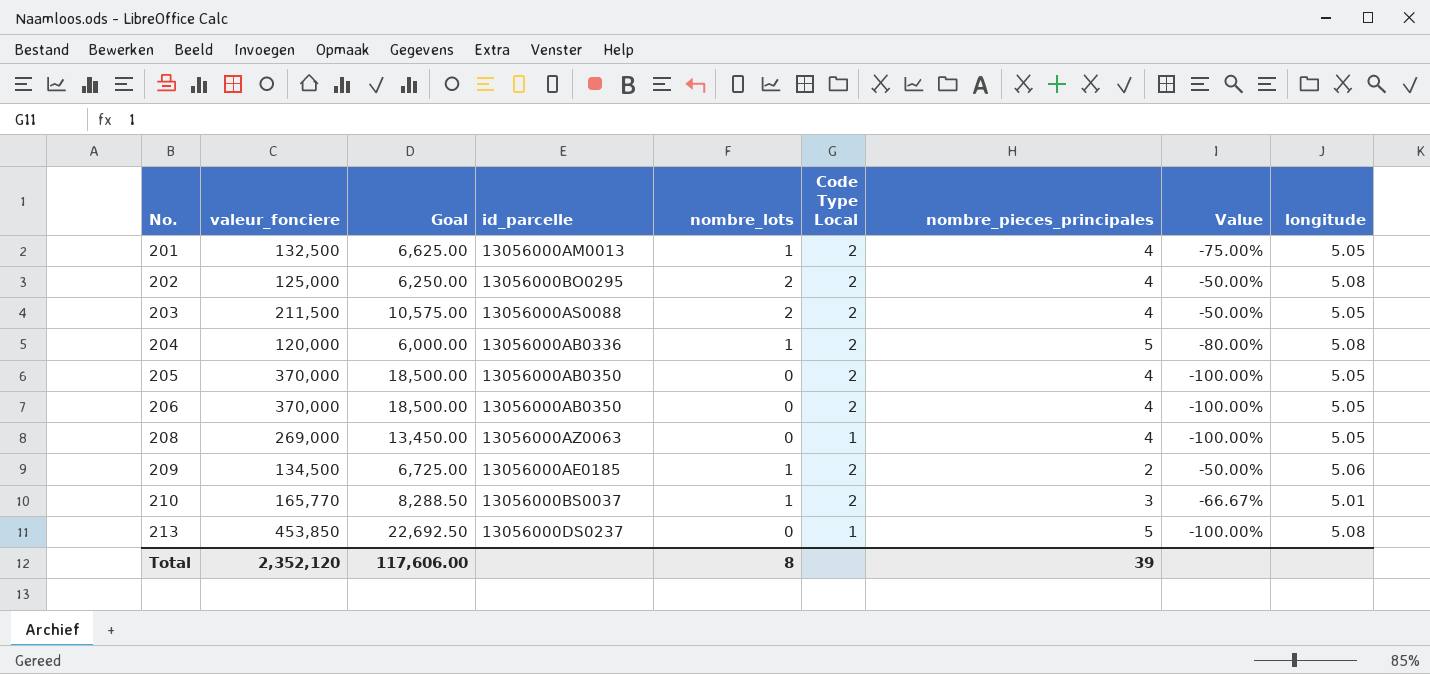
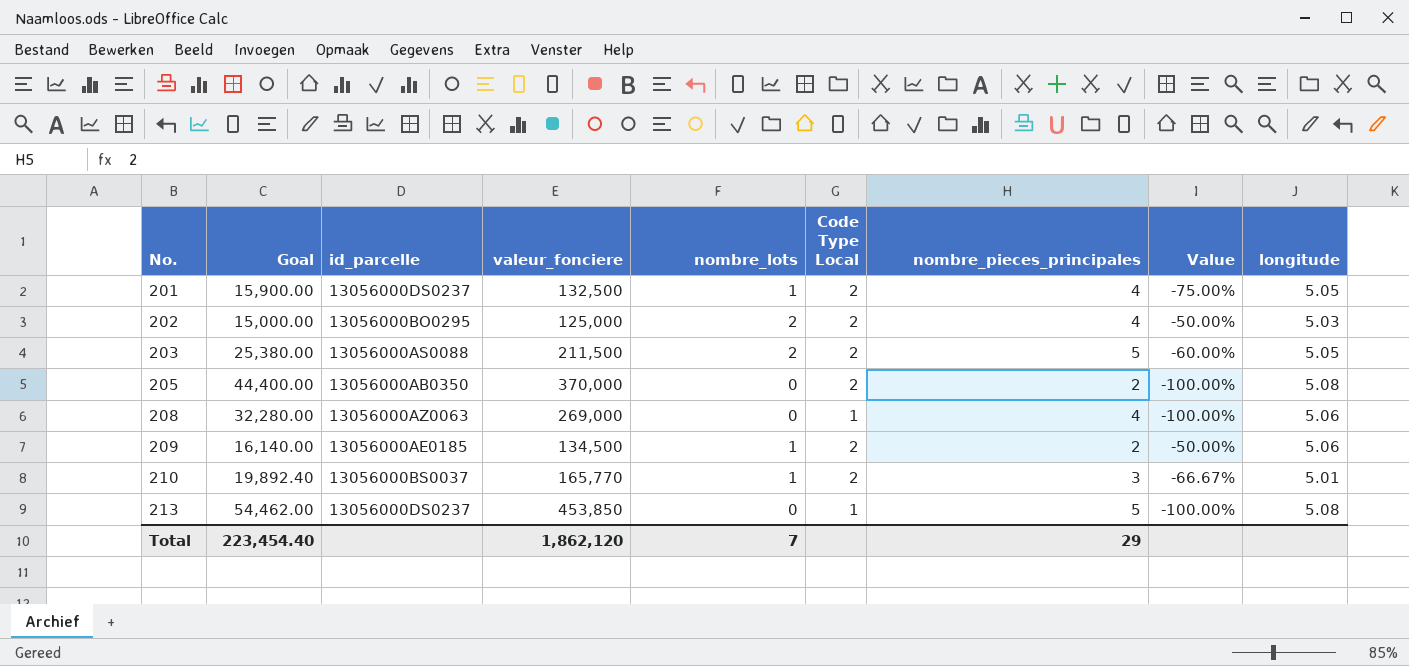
column Goal | formula: [valeur_fonciere] * 0.05 -> [valeur_fonciere] * 0.12
column valeur_fonciere | position: 2 -> 4
row 204: 120,000 | 6,000.00 | 13056000AB0336 | 1 | 2 | 5 | -80.00% | 5.08 -> none
row 206: 370,000 | 18,500.00 | 13056000AB0350 | 0 | 2 | 4 | -100.00% | 5.05 -> none
201 | id_parcelle: 13056000AM0013 -> 13056000DS0237
202 | longitude: 5.08 -> 5.03
203 | nombre_pieces_principales: 4 -> 5
203 | Value: -50.00% -> -60.00%
205 | nombre_pieces_principales: 4 -> 2
205 | longitude: 5.05 -> 5.08
208 | longitude: 5.05 -> 5.06
Total | Goal: 117,606.00 -> 223,454.40
Total | valeur_fonciere: 2,352,120 -> 1,862,120
Total | nombre_lots: 8 -> 7
Total | nombre_pieces_principales: 39 -> 29

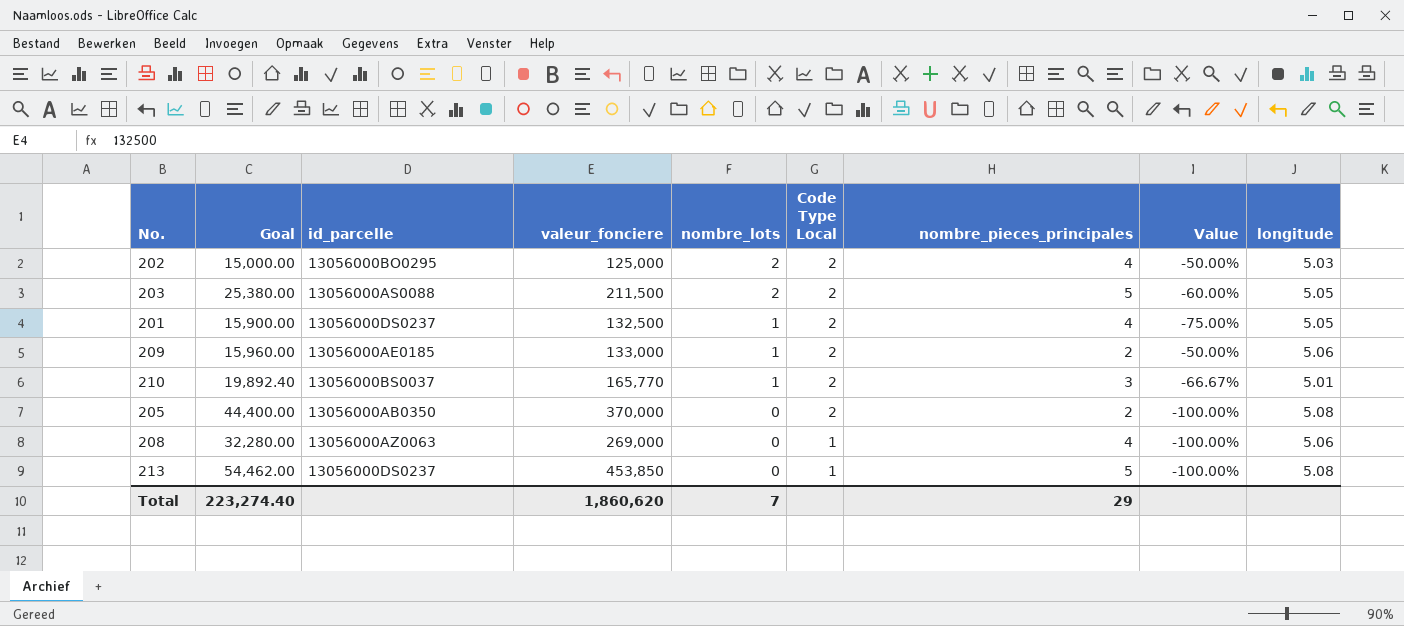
row order: No. ascending -> nombre_lots descending
209 | Goal: 16,140.00 -> 15,960.00
209 | valeur_fonciere: 134,500 -> 133,000
Total | Goal: 223,454.40 -> 223,274.40
Total | valeur_fonciere: 1,862,120 -> 1,860,620

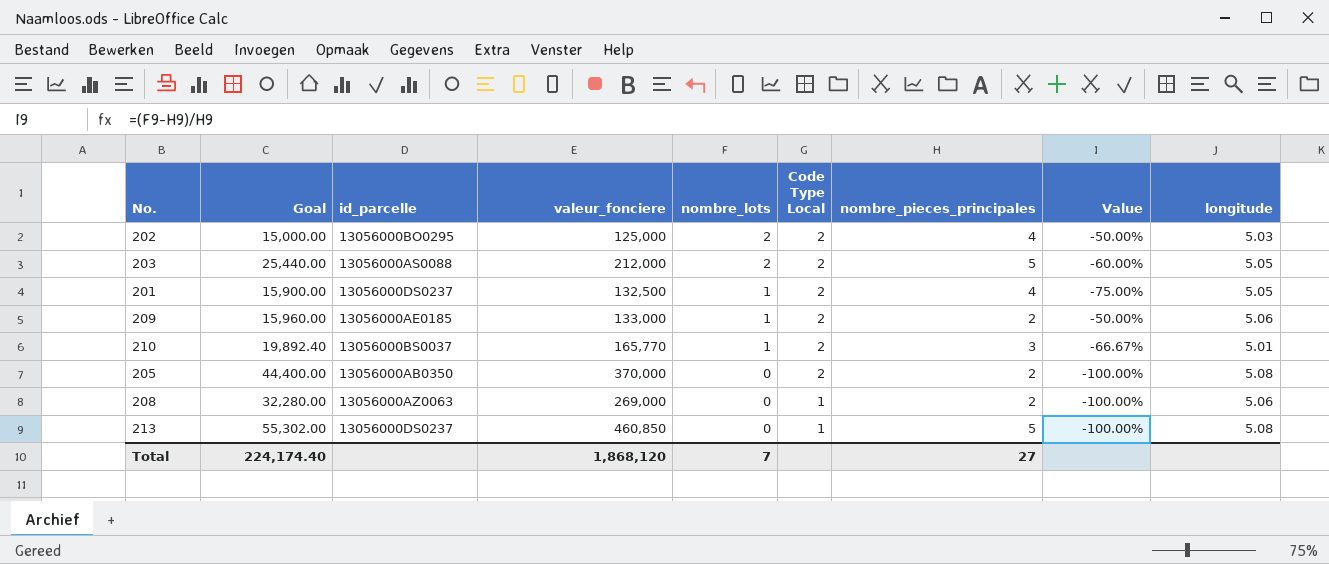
203 | Goal: 25,380.00 -> 25,440.00
203 | valeur_fonciere: 211,500 -> 212,000
208 | nombre_pieces_principales: 4 -> 2
213 | Goal: 54,462.00 -> 55,302.00
213 | valeur_fonciere: 453,850 -> 460,850
Total | Goal: 223,274.40 -> 224,174.40
Total | valeur_fonciere: 1,860,620 -> 1,868,120
Total | nombre_pieces_principales: 29 -> 27

